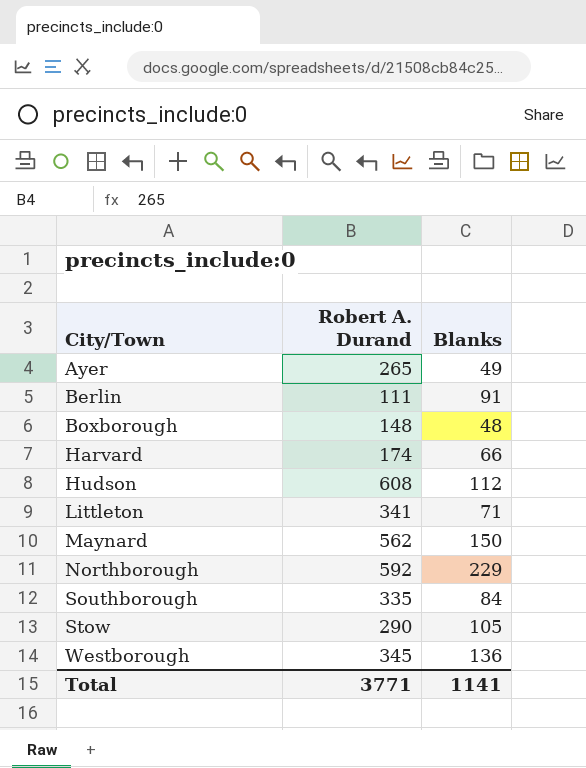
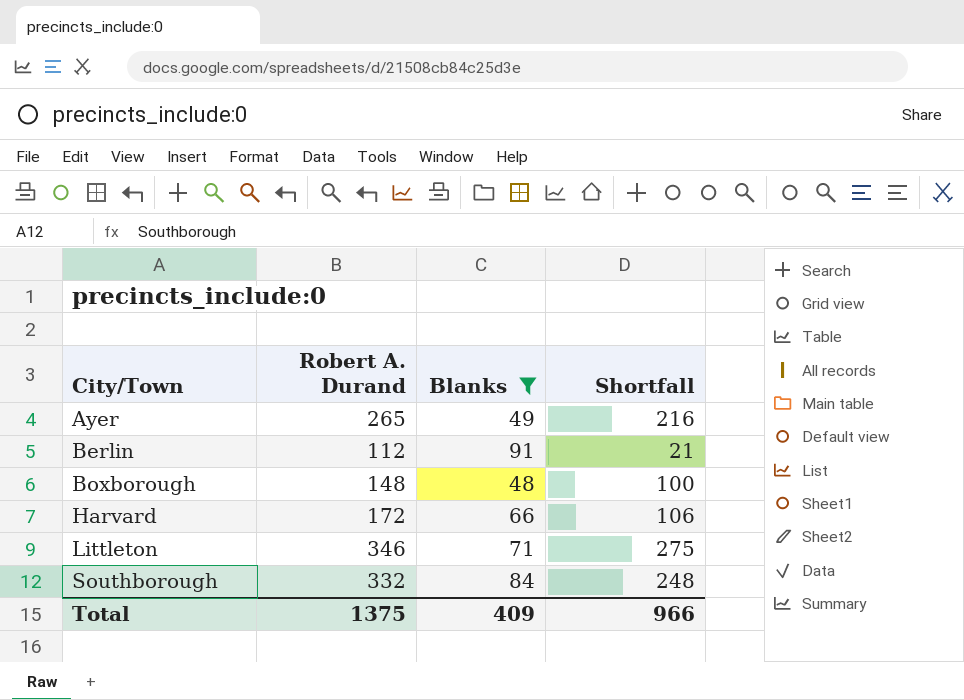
filter: none -> Blanks <= 91
column Shortfall | formula: none -> [Robert A. Durand] - [Blanks]
Berlin | Robert A. Durand: 111 -> 112
Harvard | Robert A. Durand: 174 -> 172
Littleton | Robert A. Durand: 341 -> 346
Southborough | Robert A. Durand: 335 -> 332
Total | Robert A. Durand: 3771 -> 1375
Total | Blanks: 1141 -> 409

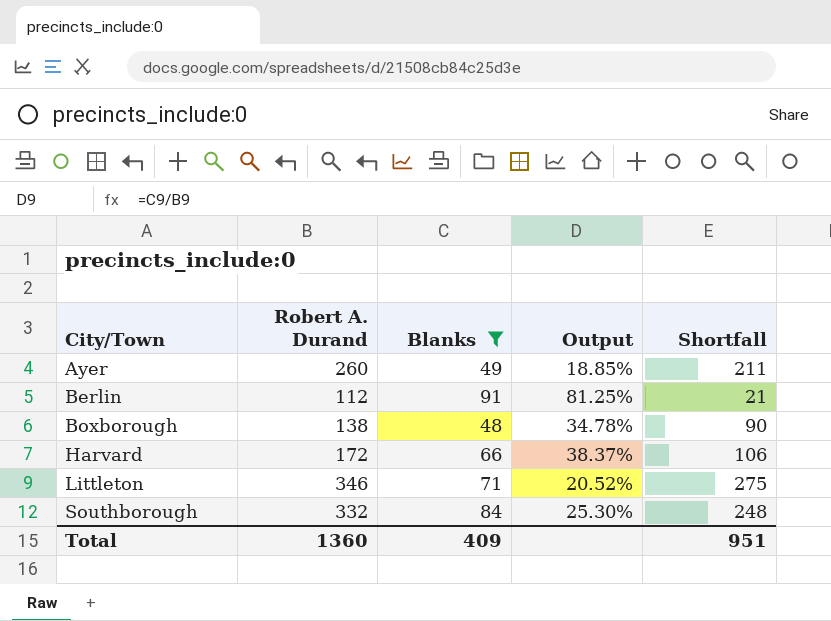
column Output | formula: none -> [Blanks] / [Robert A. Durand]
Ayer | Robert A. Durand: 265 -> 260
Ayer | Shortfall: 216 -> 211
Boxborough | Robert A. Durand: 148 -> 138
Boxborough | Shortfall: 100 -> 90
Total | Robert A. Durand: 1375 -> 1360
Total | Shortfall: 966 -> 951

